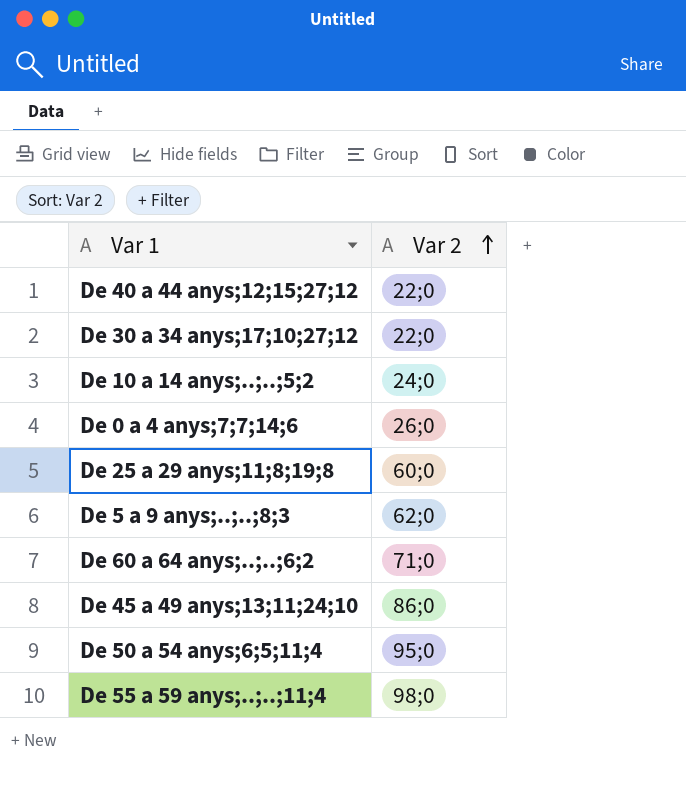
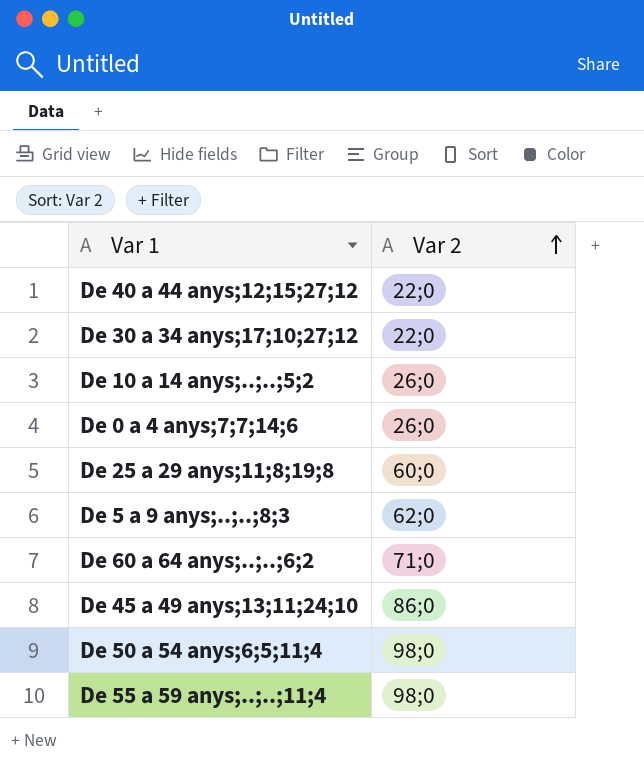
De 10 a 14 anys;..;..;5;2 | Var 2: 24;0 -> 26;0
De 50 a 54 anys;6;5;11;4 | Var 2: 95;0 -> 98;0

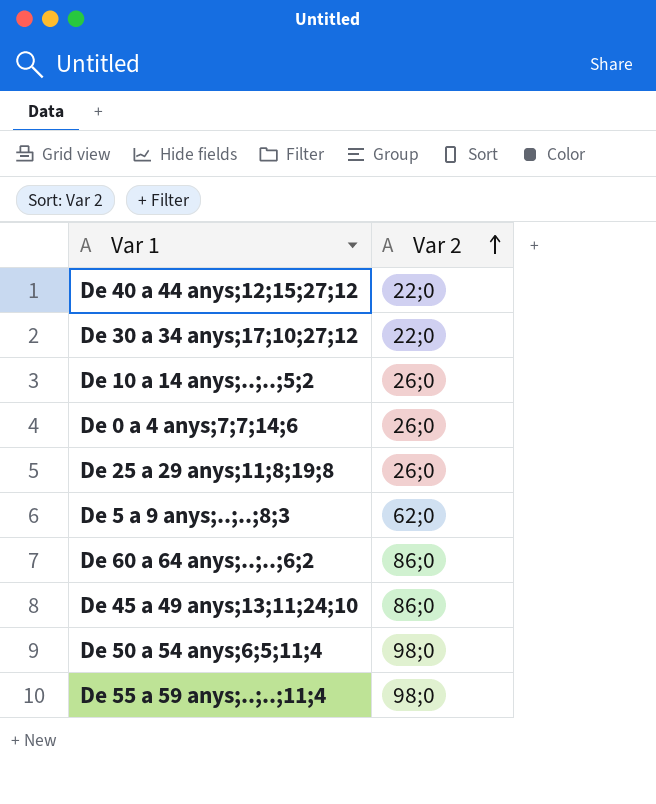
De 25 a 29 anys;11;8;19;8 | Var 2: 60;0 -> 26;0
De 60 a 64 anys;..;..;6;2 | Var 2: 71;0 -> 86;0

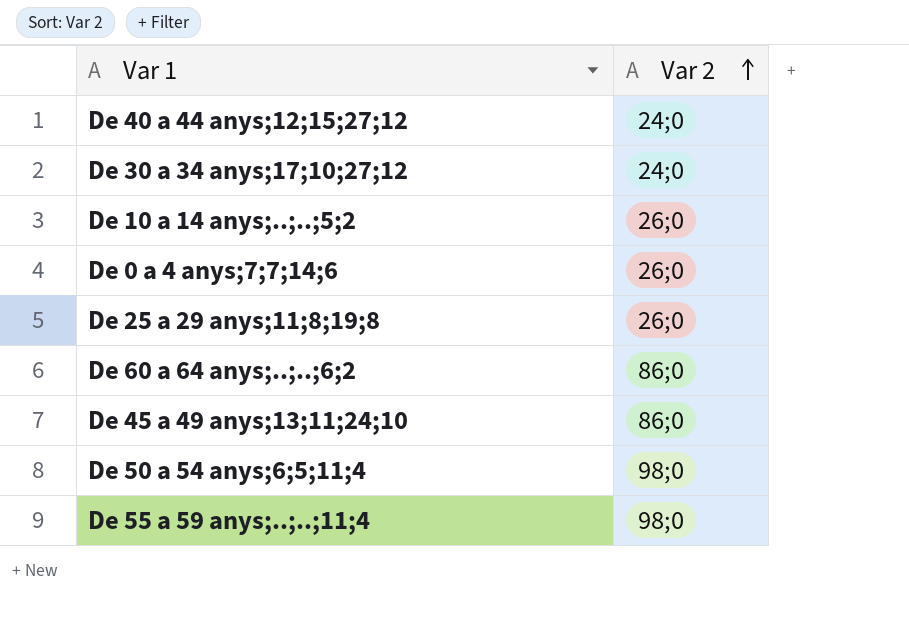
row De 5 a 9 anys;..;..;8;3: 62;0 -> none
De 40 a 44 anys;12;15;27;12 | Var 2: 22;0 -> 24;0
De 30 a 34 anys;17;10;27;12 | Var 2: 22;0 -> 24;0

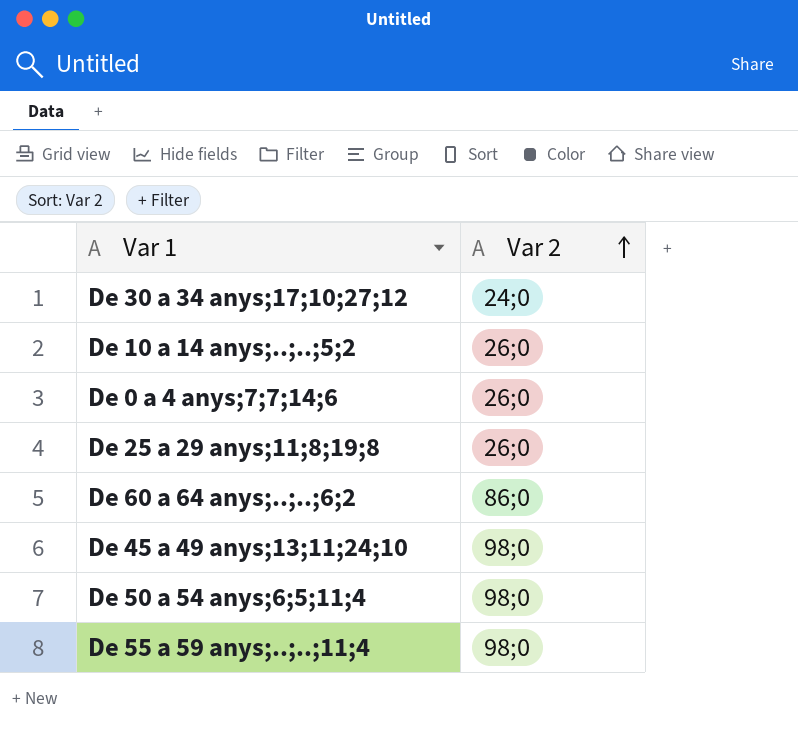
row De 40 a 44 anys;12;15;27;12: 24;0 -> none
De 45 a 49 anys;13;11;24;10 | Var 2: 86;0 -> 98;0

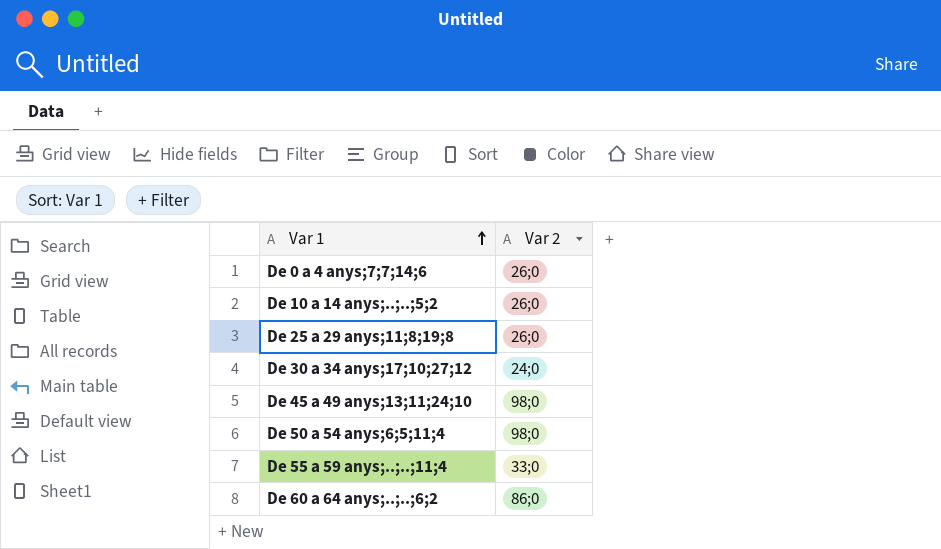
row order: Var 2 ascending -> Var 1 ascending
De 55 a 59 anys;..;..;11;4 | Var 2: 98;0 -> 33;0

